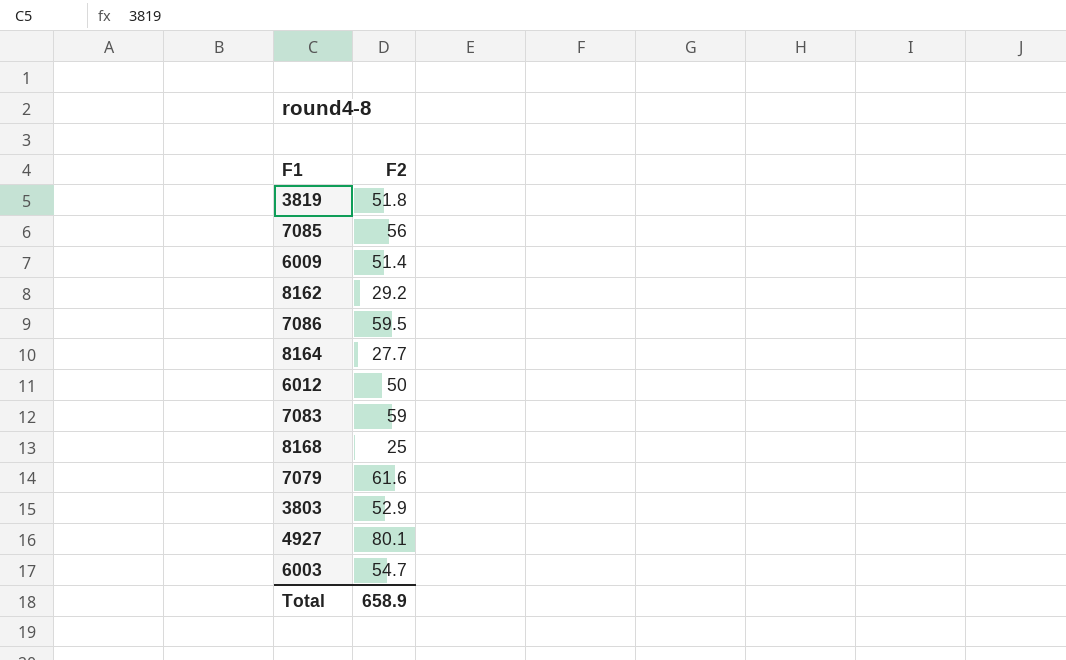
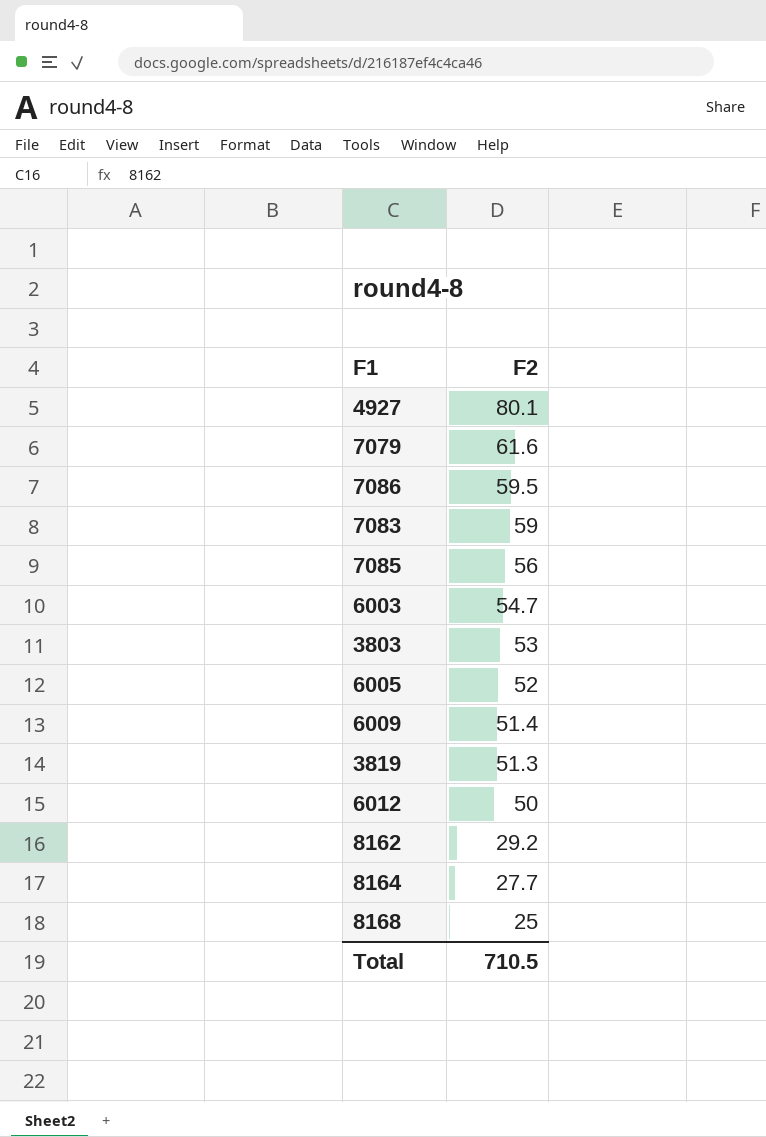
row order: none -> F2 descending
3803 | F2: 52.9 -> 53
row 6005: none -> 52
3819 | F2: 51.8 -> 51.3
Total | F2: 658.9 -> 710.5

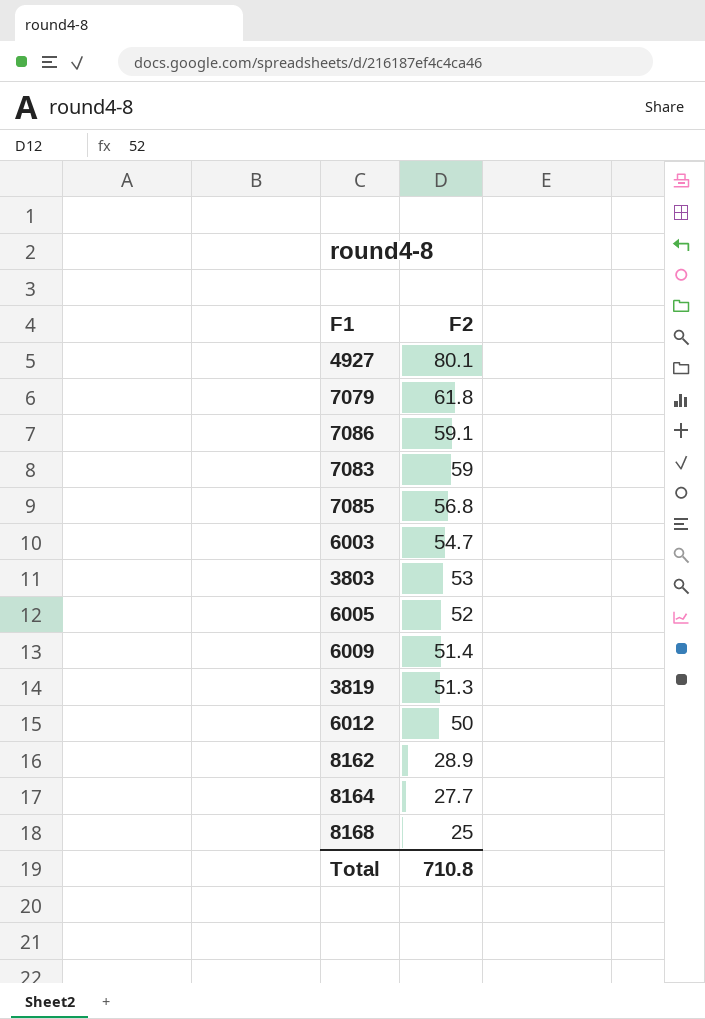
7079 | F2: 61.6 -> 61.8
7086 | F2: 59.5 -> 59.1
7085 | F2: 56 -> 56.8
8162 | F2: 29.2 -> 28.9
Total | F2: 710.5 -> 710.8

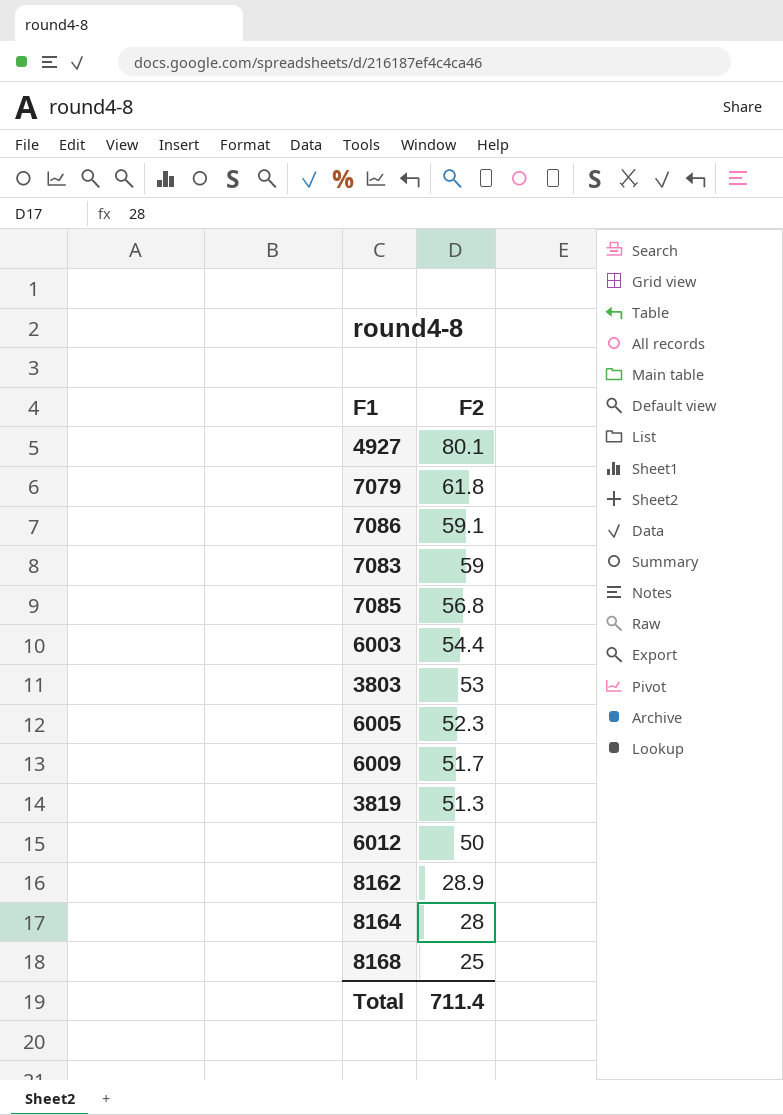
6003 | F2: 54.7 -> 54.4
6005 | F2: 52 -> 52.3
6009 | F2: 51.4 -> 51.7
8164 | F2: 27.7 -> 28
Total | F2: 710.8 -> 711.4

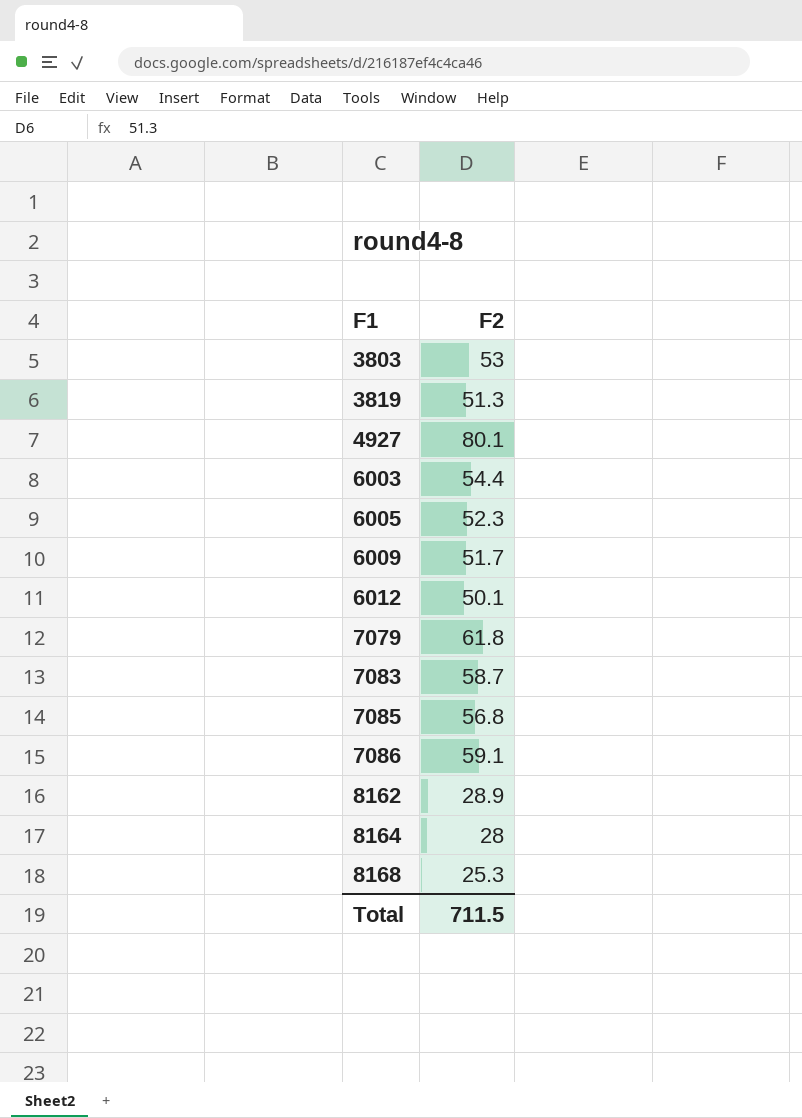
row order: F2 descending -> F1 ascending
6012 | F2: 50 -> 50.1
7083 | F2: 59 -> 58.7
8168 | F2: 25 -> 25.3
Total | F2: 711.4 -> 711.5

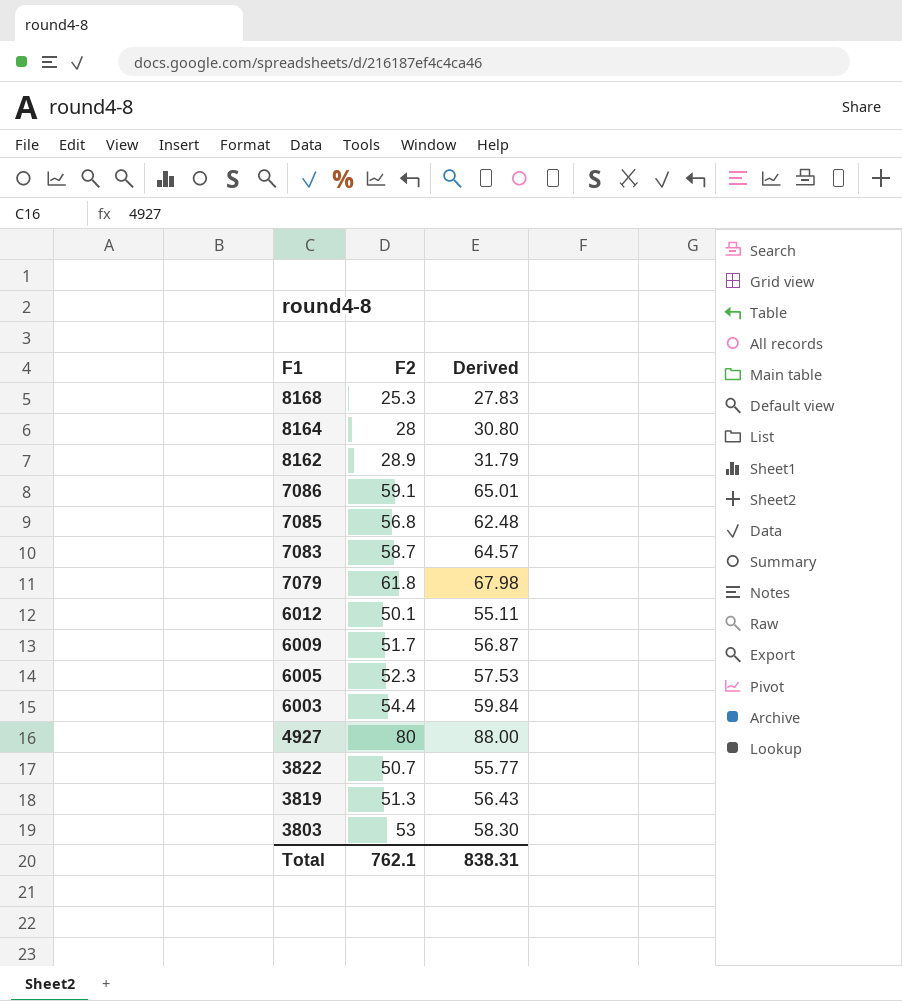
row order: F1 ascending -> F1 descending
column Derived | formula: none -> [F2] * 1.1
4927 | F2: 80.1 -> 80
row 3822: none -> 50.7 | 55.77
Total | F2: 711.5 -> 762.1

